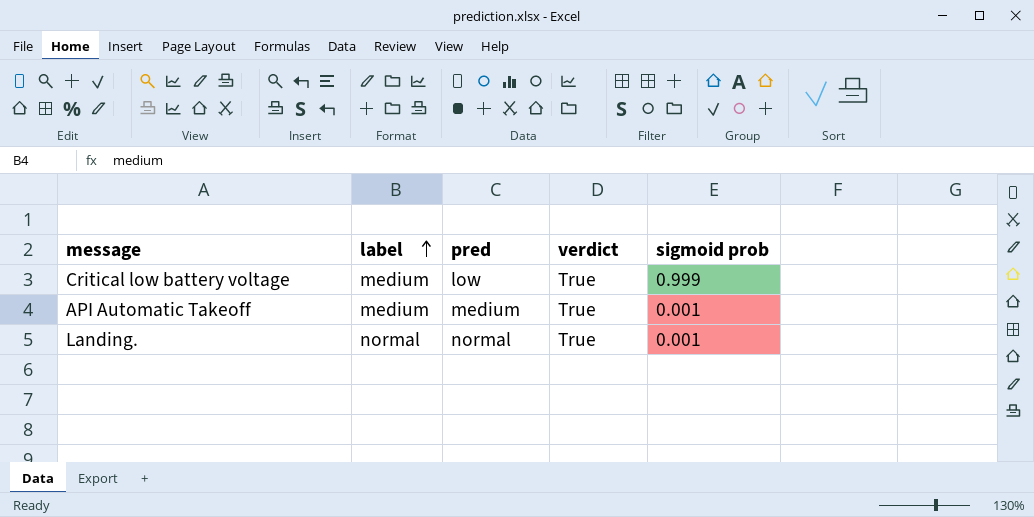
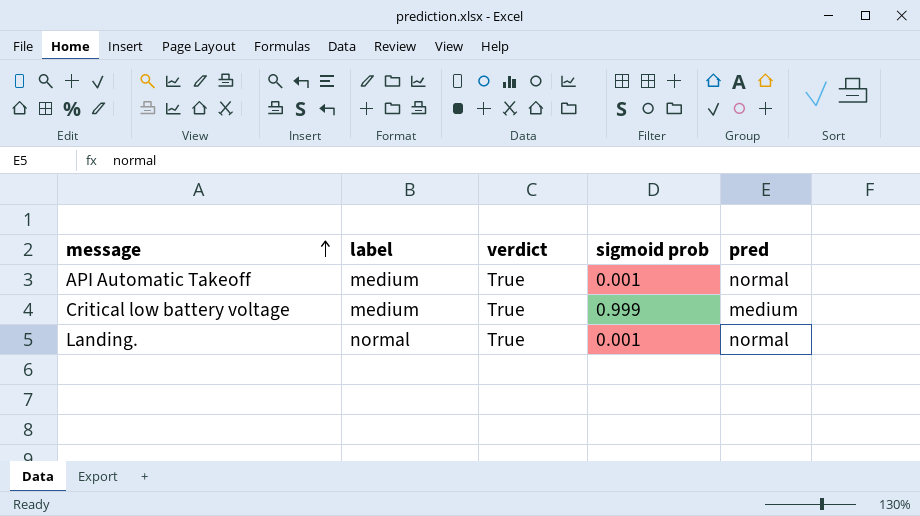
row order: label ascending -> message ascending
column pred | position: 3 -> 5
API Automatic Takeoff | pred: medium -> normal
Critical low battery voltage | pred: low -> medium

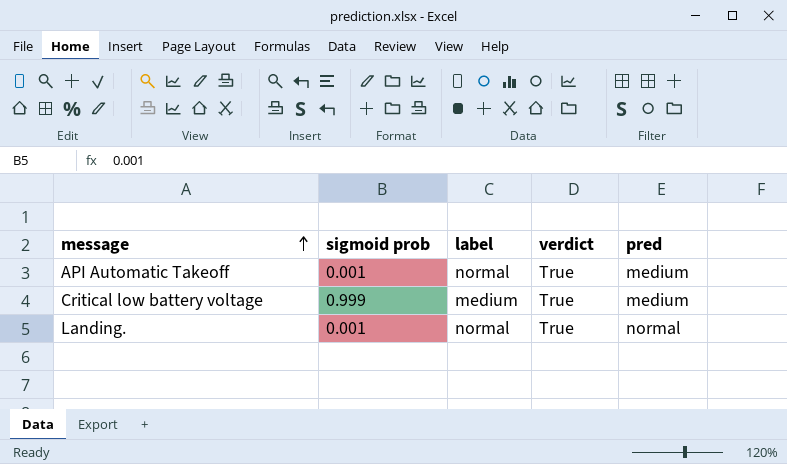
column sigmoid prob | position: 4 -> 2
API Automatic Takeoff | label: medium -> normal
API Automatic Takeoff | pred: normal -> medium

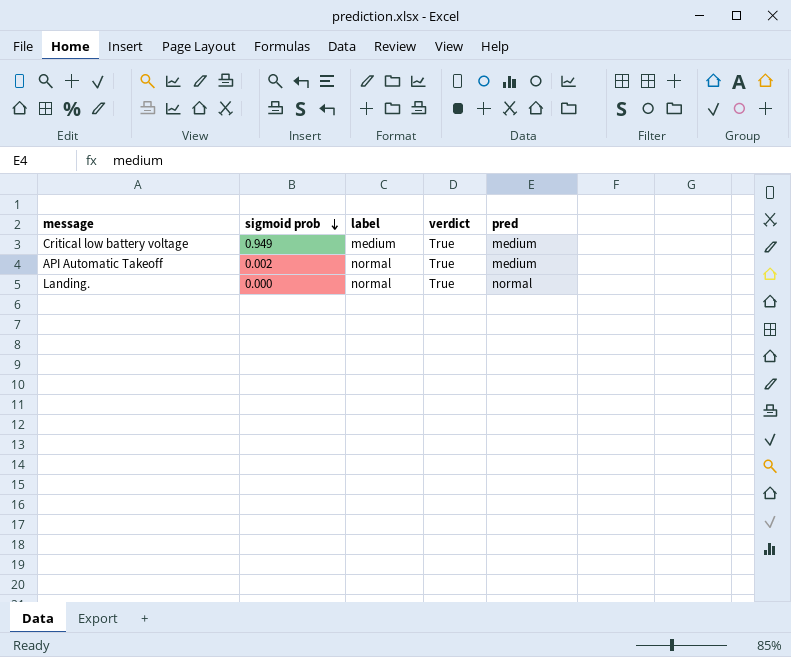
row order: message ascending -> sigmoid prob descending
Critical low battery voltage | sigmoid prob: 0.999 -> 0.949
API Automatic Takeoff | sigmoid prob: 0.001 -> 0.002
Landing. | sigmoid prob: 0.001 -> 0.000

